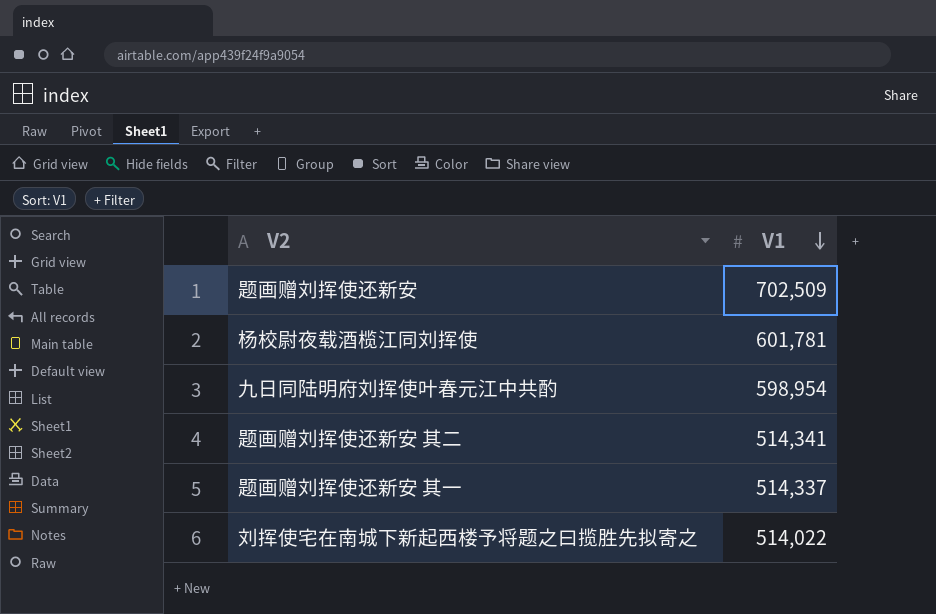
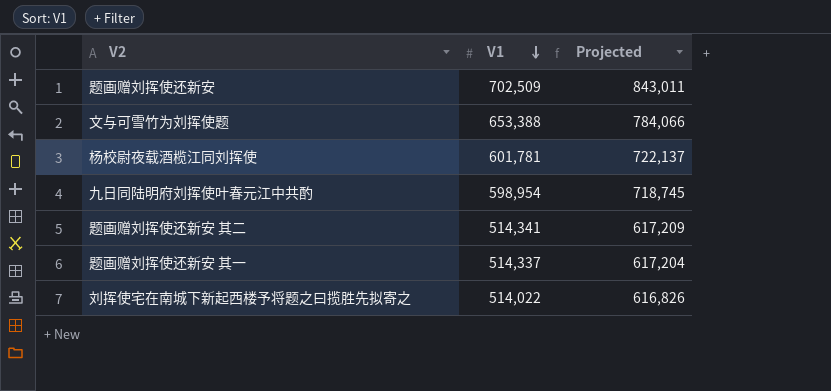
column Projected | formula: none -> [V1] * 1.2
row 文与可雪竹为刘挥使题: none -> 653,388 | 784,066

